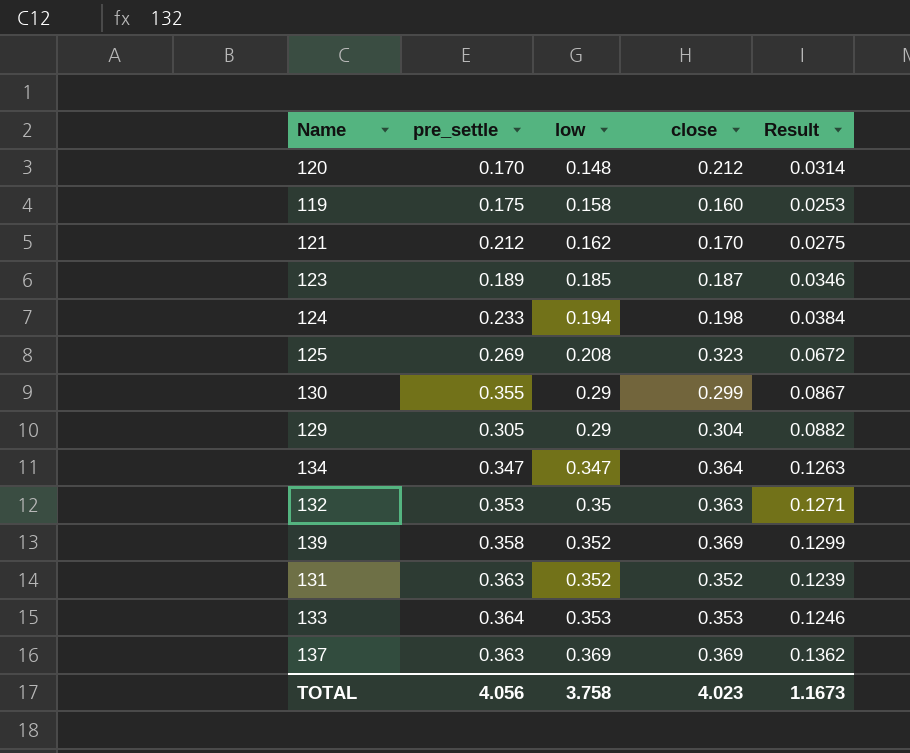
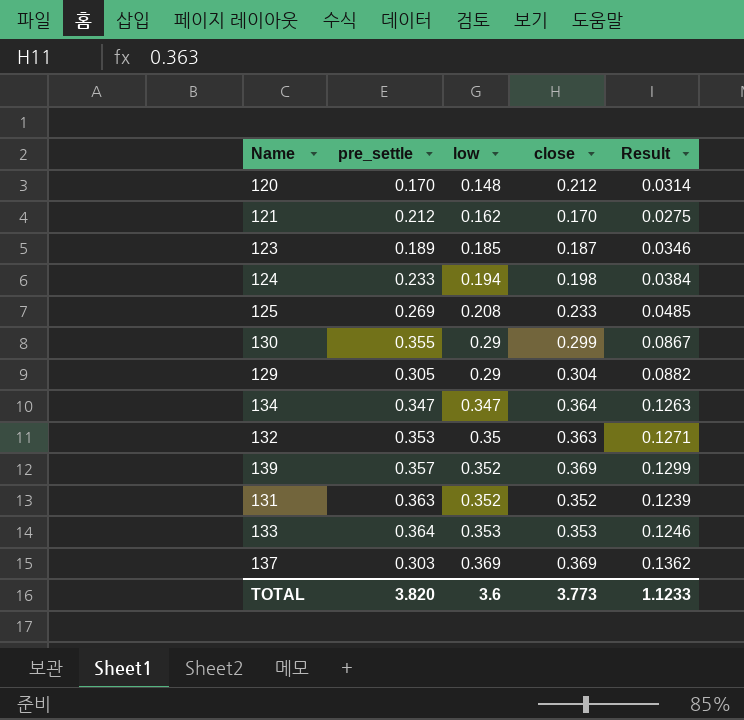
row 119: 0.175 | 0.158 | 0.160 | 0.0253 -> none
125 | close: 0.323 -> 0.233
125 | Result: 0.0672 -> 0.0485
139 | pre_settle: 0.358 -> 0.357
137 | pre_settle: 0.363 -> 0.303
TOTAL | pre_settle: 4.056 -> 3.820
TOTAL | low: 3.758 -> 3.6
TOTAL | close: 4.023 -> 3.773
TOTAL | Result: 1.1673 -> 1.1233

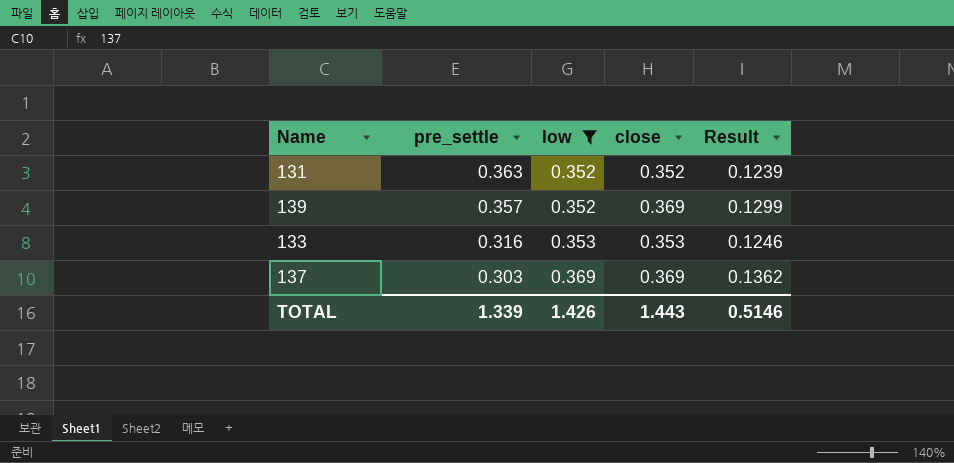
filter: none -> low >= 0.352
row order: low ascending -> pre_settle descending
133 | pre_settle: 0.364 -> 0.316
TOTAL | pre_settle: 3.820 -> 1.339
TOTAL | low: 3.6 -> 1.426
TOTAL | close: 3.773 -> 1.443
TOTAL | Result: 1.1233 -> 0.5146

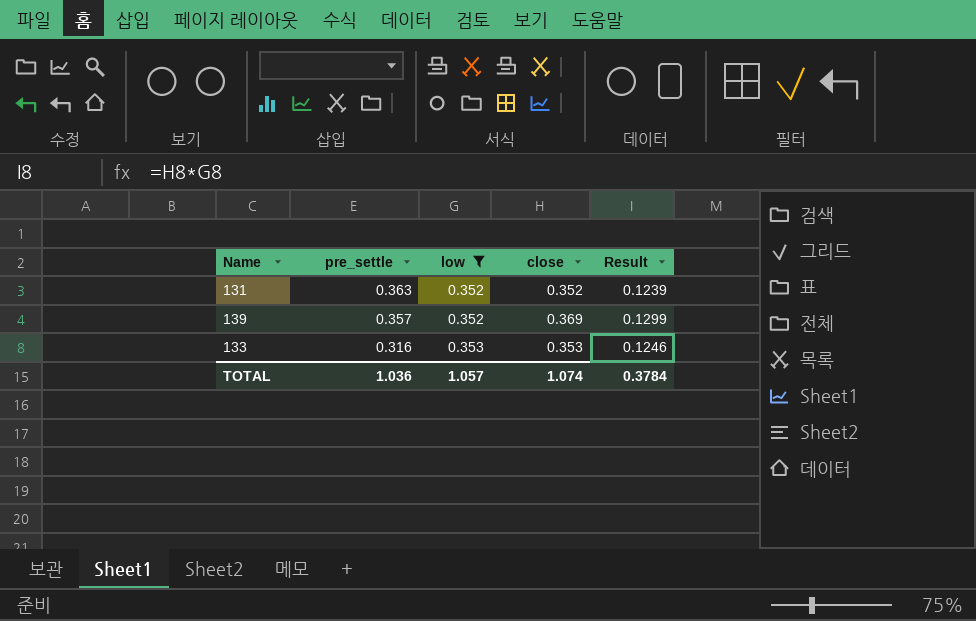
row 137: 0.303 | 0.369 | 0.369 | 0.1362 -> none
TOTAL | pre_settle: 1.339 -> 1.036
TOTAL | low: 1.426 -> 1.057
TOTAL | close: 1.443 -> 1.074
TOTAL | Result: 0.5146 -> 0.3784

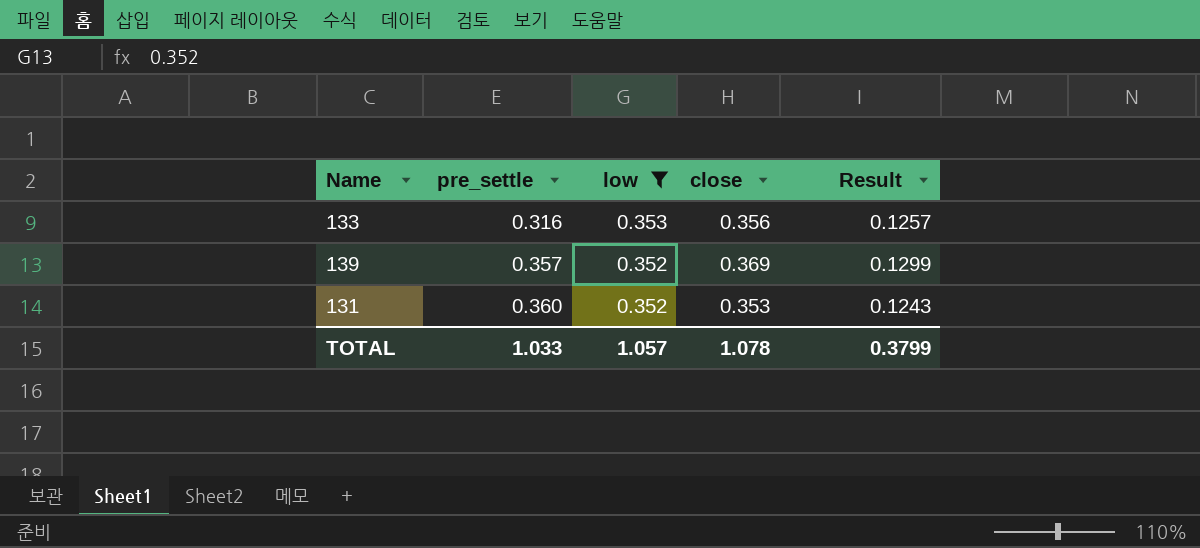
row order: pre_settle descending -> pre_settle ascending
133 | close: 0.353 -> 0.356
133 | Result: 0.1246 -> 0.1257
131 | pre_settle: 0.363 -> 0.360
131 | close: 0.352 -> 0.353
131 | Result: 0.1239 -> 0.1243
TOTAL | pre_settle: 1.036 -> 1.033
TOTAL | close: 1.074 -> 1.078
TOTAL | Result: 0.3784 -> 0.3799

